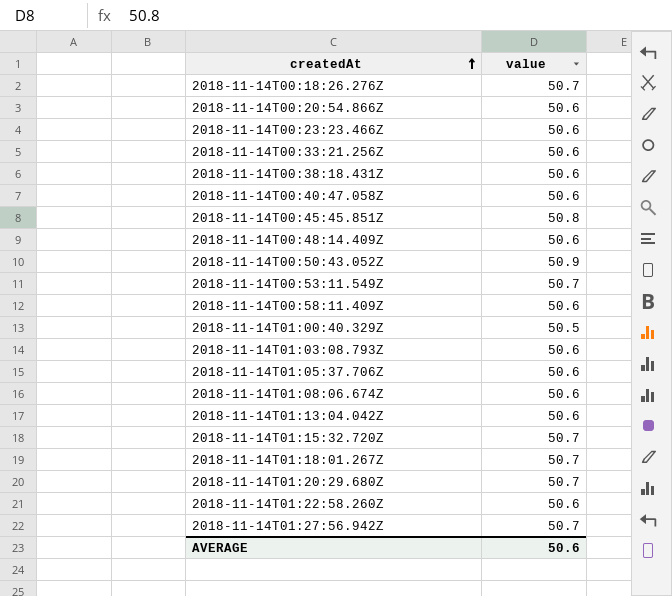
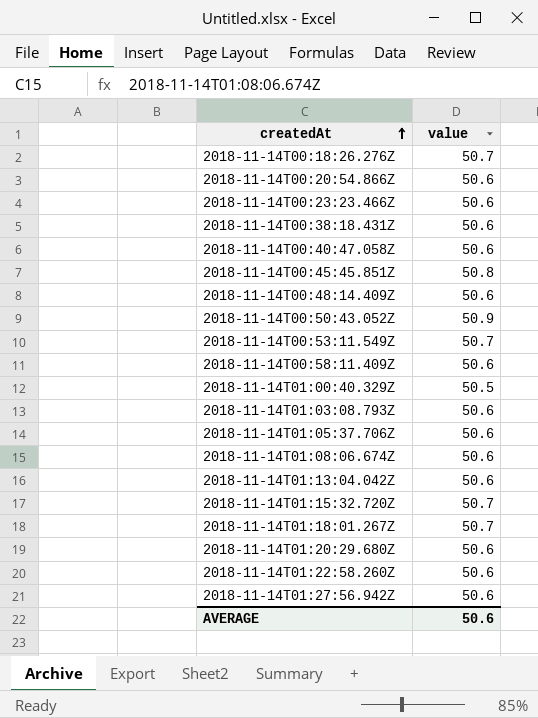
row 2018-11-14T00:33:21.256Z: 50.6 -> none
2018-11-14T01:20:29.680Z | value: 50.7 -> 50.6
2018-11-14T01:27:56.942Z | value: 50.7 -> 50.6

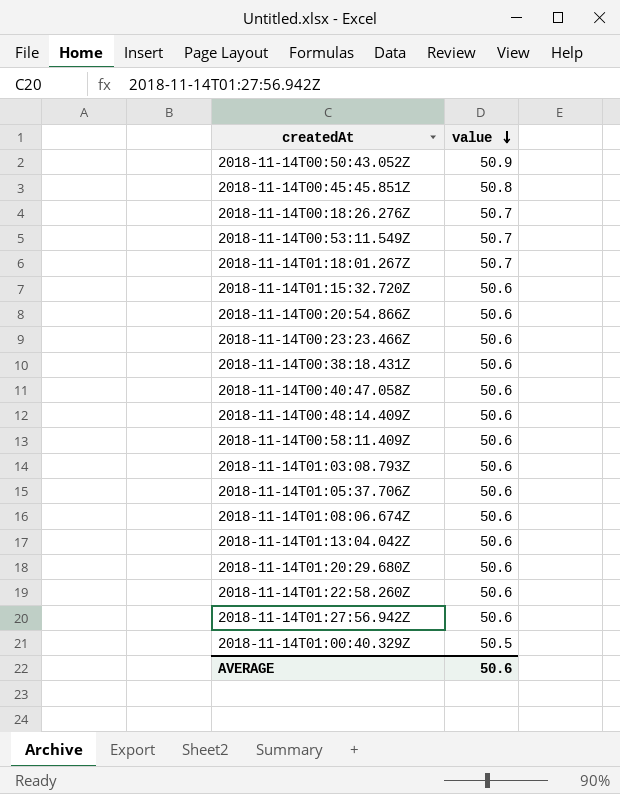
row order: createdAt ascending -> value descending
2018-11-14T01:15:32.720Z | value: 50.7 -> 50.6

